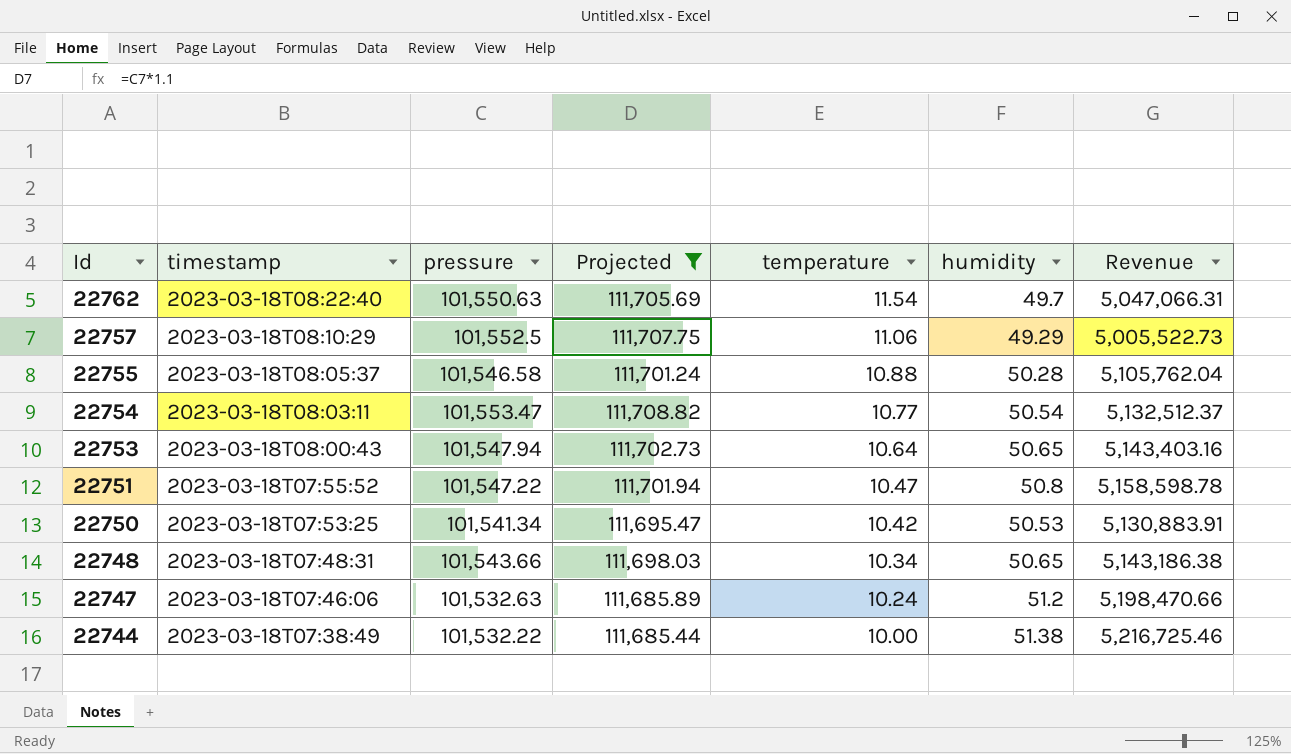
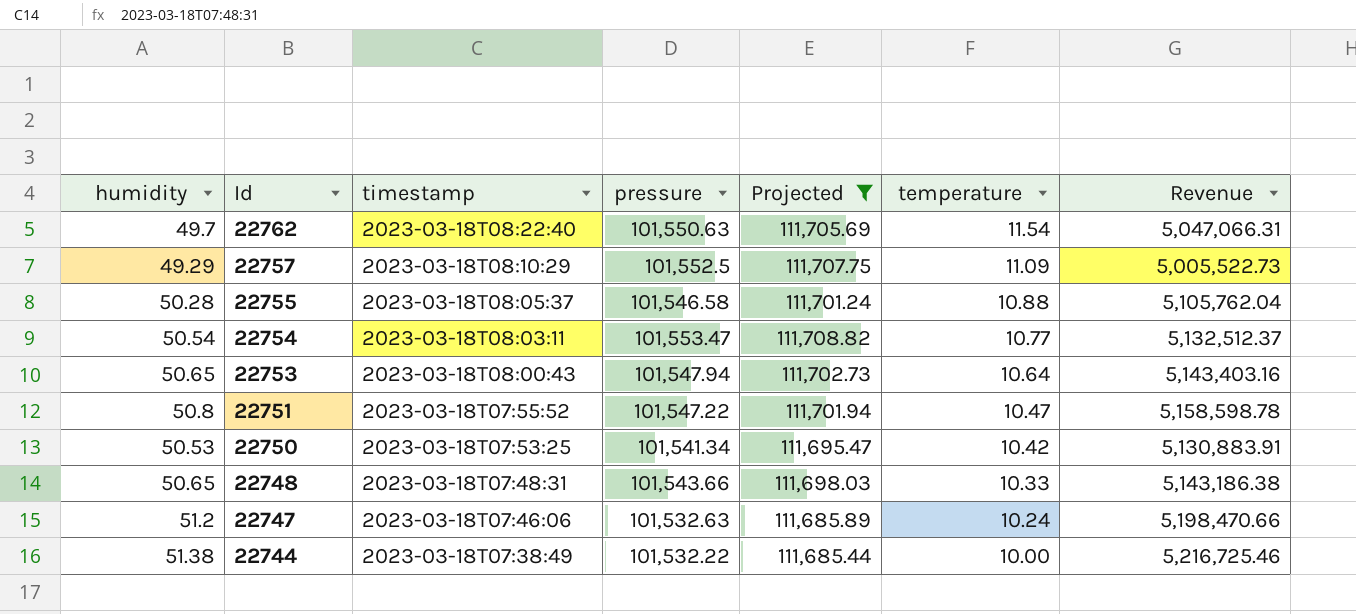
column humidity | position: 6 -> 1
22757 | temperature: 11.06 -> 11.09
22748 | temperature: 10.34 -> 10.33

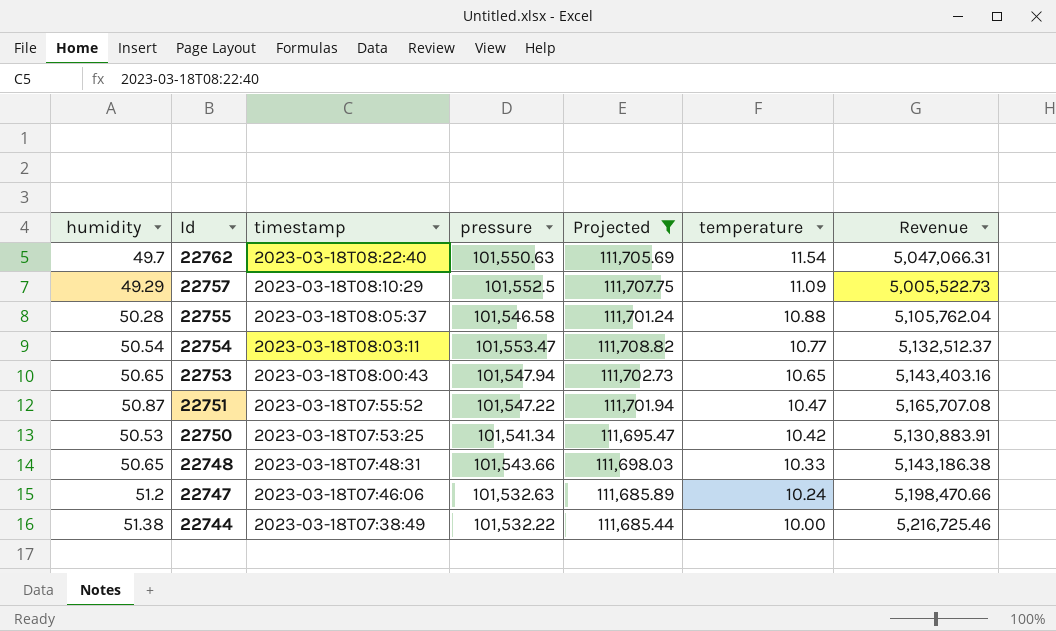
22753 | temperature: 10.64 -> 10.65
22751 | humidity: 50.8 -> 50.87
22751 | Revenue: 5,158,598.78 -> 5,165,707.08

